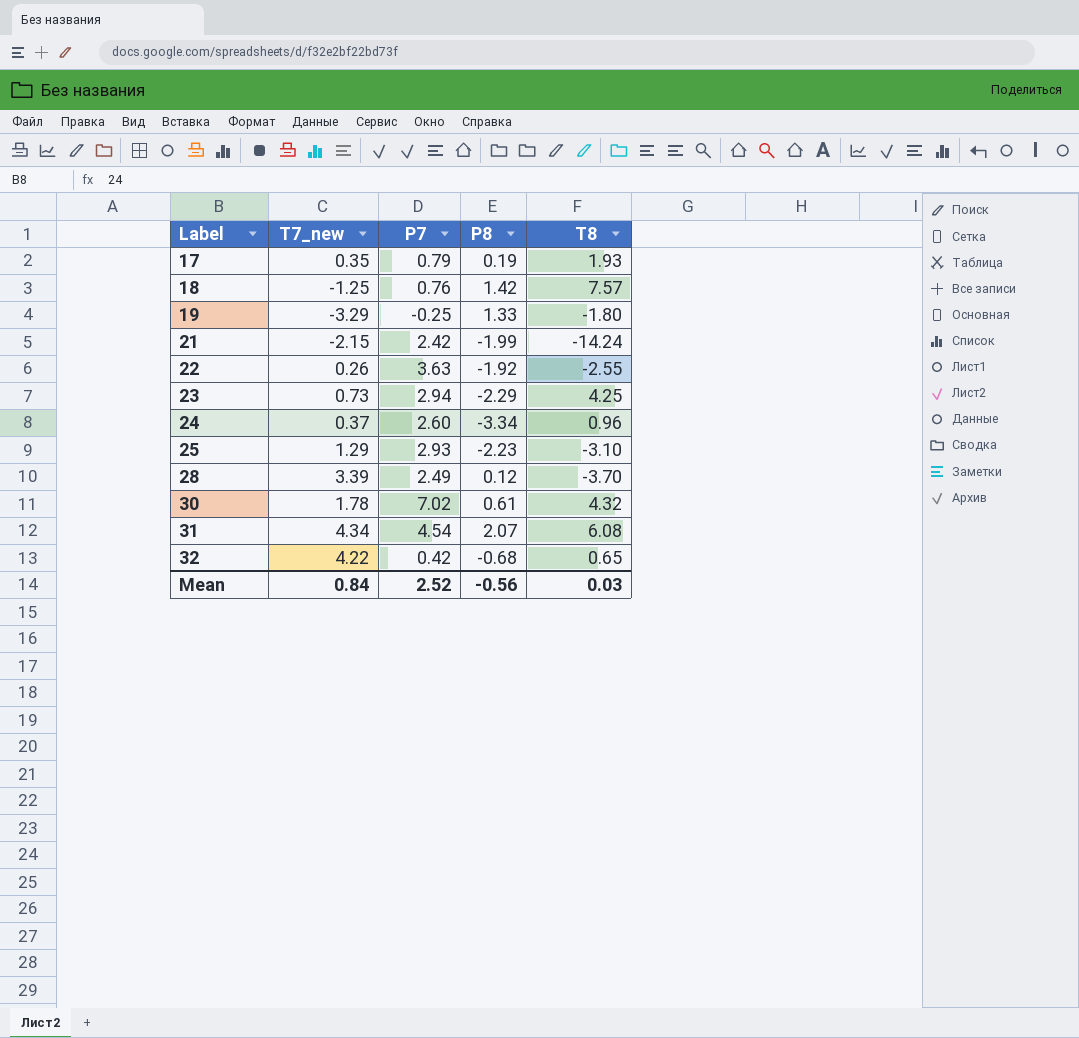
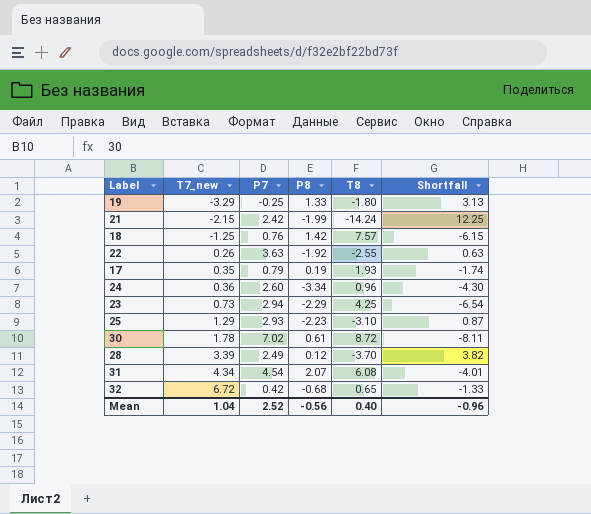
row order: Label ascending -> T7_new ascending
column Shortfall | formula: none -> [P8] - [T8]
24 | T7_new: 0.37 -> 0.36
30 | T8: 4.32 -> 8.72
32 | T7_new: 4.22 -> 6.72
Mean | T7_new: 0.84 -> 1.04
Mean | T8: 0.03 -> 0.40

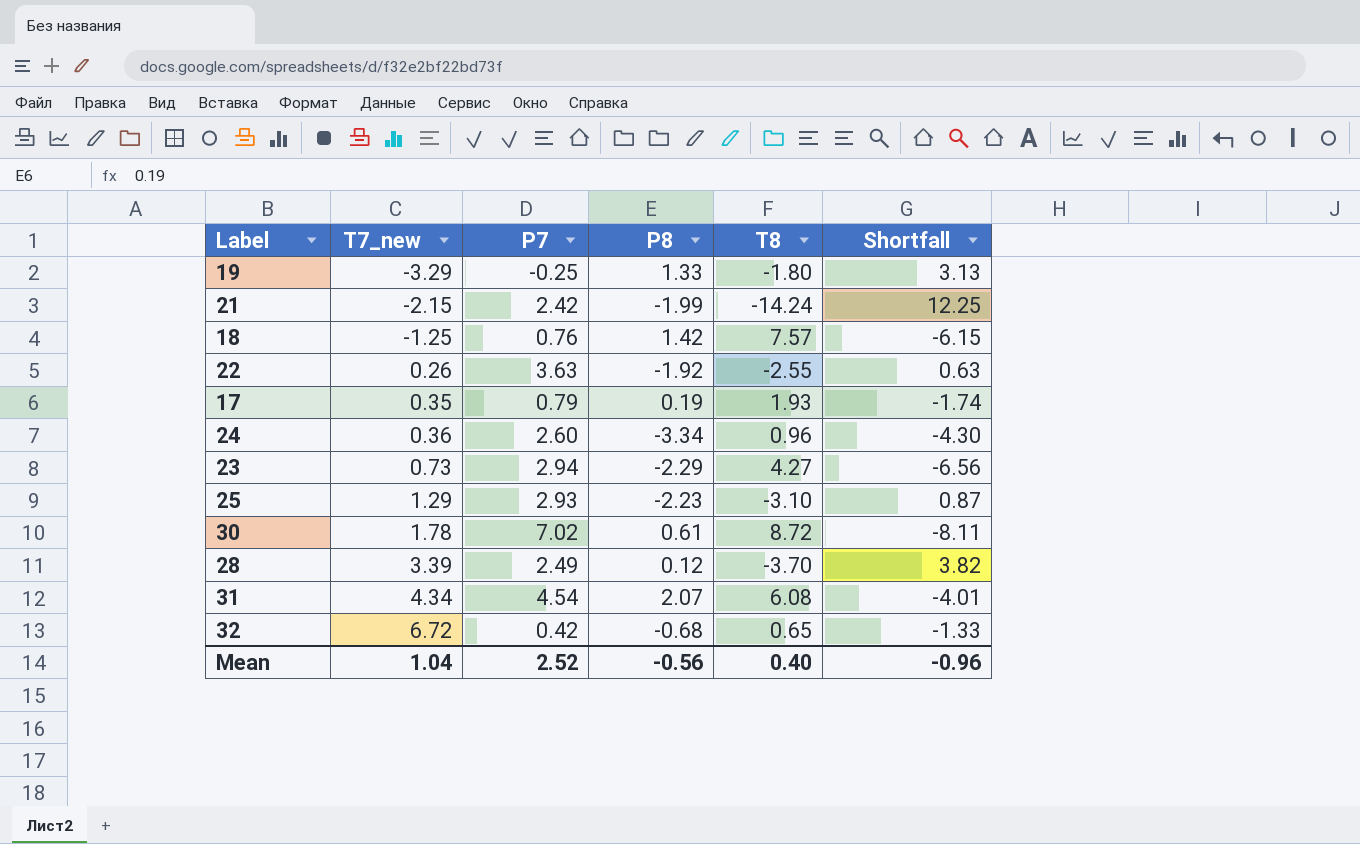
23 | T8: 4.25 -> 4.27
23 | Shortfall: -6.54 -> -6.56

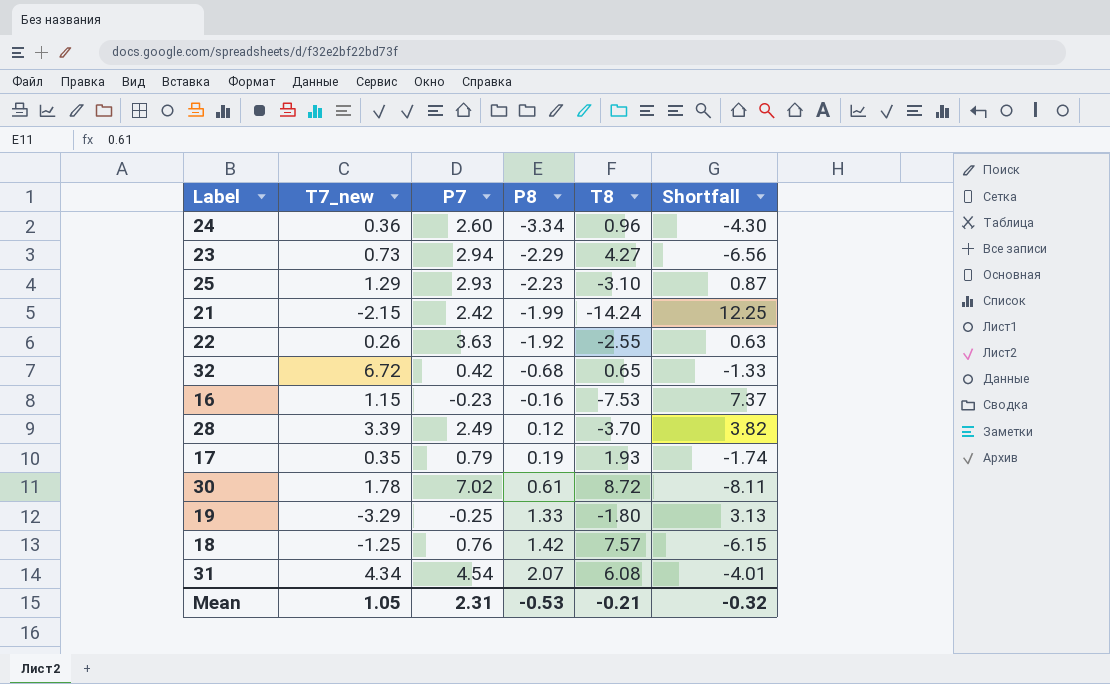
row order: T7_new ascending -> P8 ascending
row 16: none -> 1.15 | -0.23 | -0.16 | -7.53 | 7.37
Mean | T7_new: 1.04 -> 1.05
Mean | P7: 2.52 -> 2.31
Mean | P8: -0.56 -> -0.53
Mean | T8: 0.40 -> -0.21
Mean | Shortfall: -0.96 -> -0.32

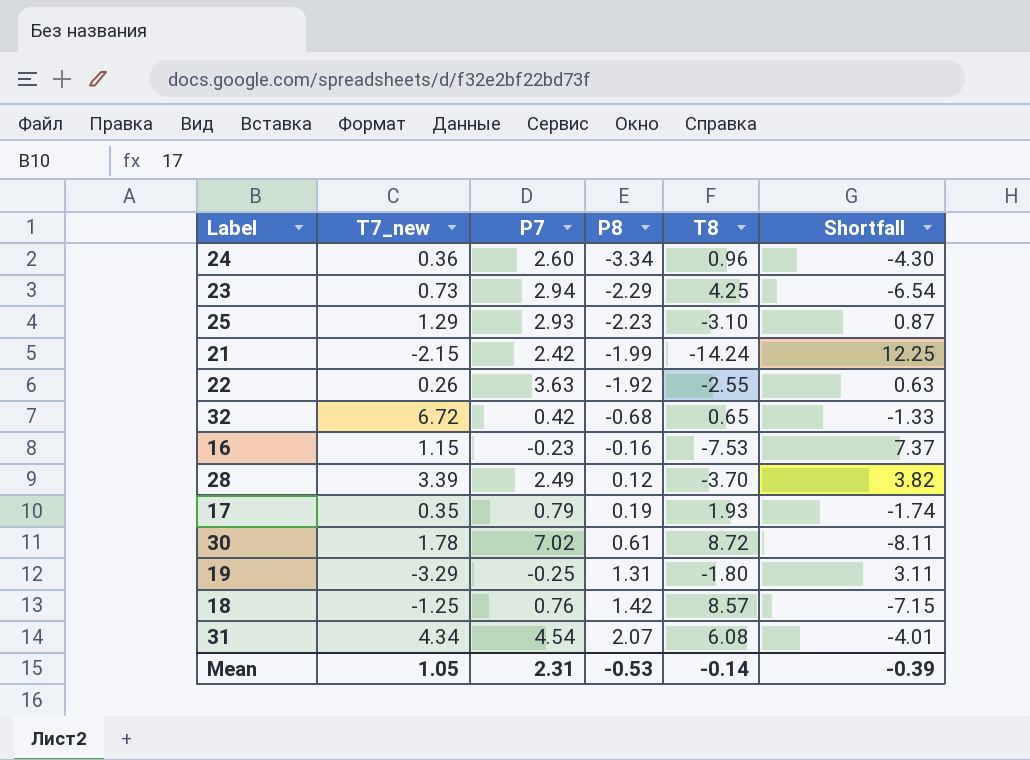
23 | T8: 4.27 -> 4.25
23 | Shortfall: -6.56 -> -6.54
19 | P8: 1.33 -> 1.31
19 | Shortfall: 3.13 -> 3.11
18 | T8: 7.57 -> 8.57
18 | Shortfall: -6.15 -> -7.15
Mean | T8: -0.21 -> -0.14
Mean | Shortfall: -0.32 -> -0.39

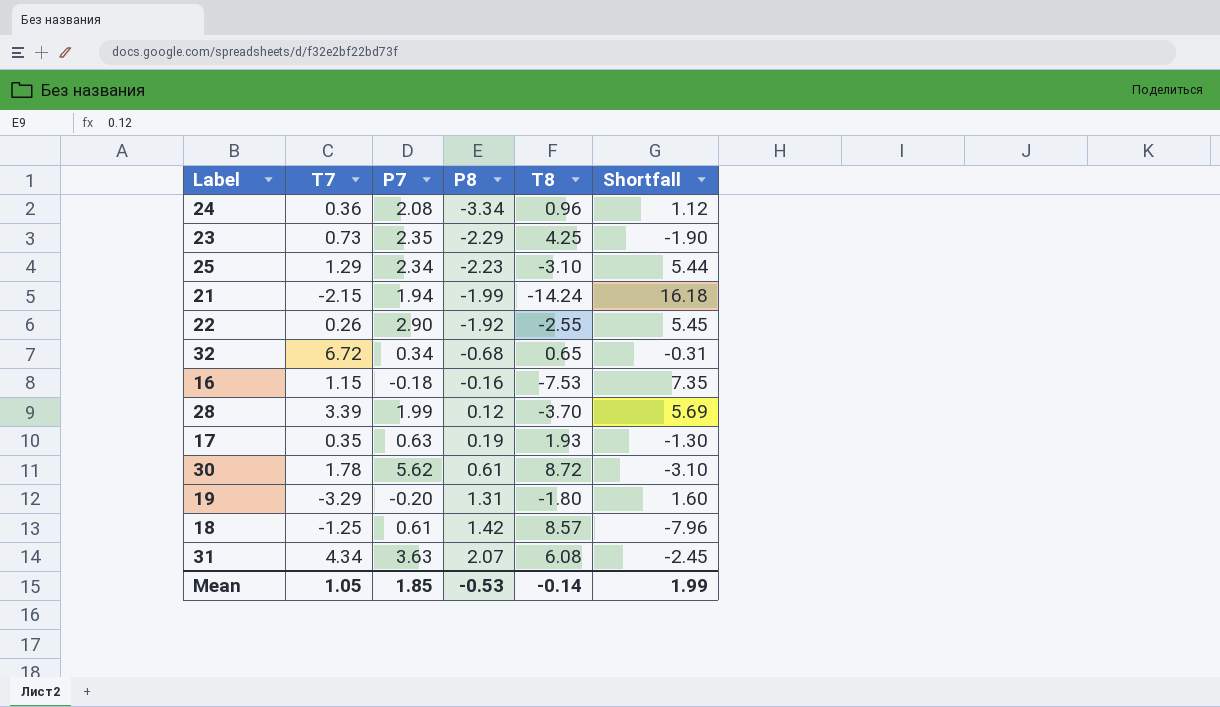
column name: T7_new -> T7
column Shortfall | formula: [P8] - [T8] -> [P7] - [T8]
24 | P7: 2.60 -> 2.08
23 | P7: 2.94 -> 2.35
25 | P7: 2.93 -> 2.34
21 | P7: 2.42 -> 1.94
22 | P7: 3.63 -> 2.90
32 | P7: 0.42 -> 0.34
16 | P7: -0.23 -> -0.18
28 | P7: 2.49 -> 1.99
17 | P7: 0.79 -> 0.63
30 | P7: 7.02 -> 5.62
19 | P7: -0.25 -> -0.20
18 | P7: 0.76 -> 0.61
31 | P7: 4.54 -> 3.63
Mean | P7: 2.31 -> 1.85
Mean | Shortfall: -0.39 -> 1.99

